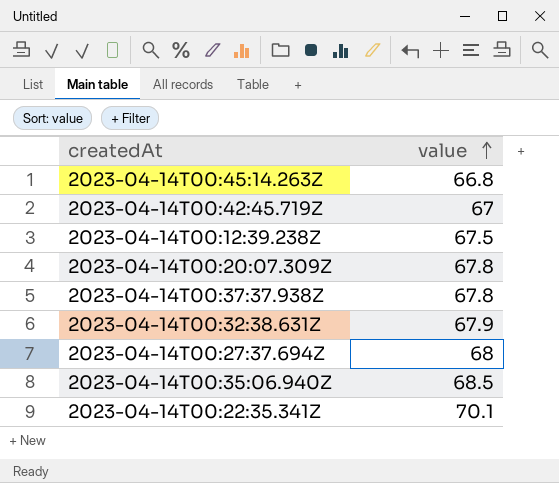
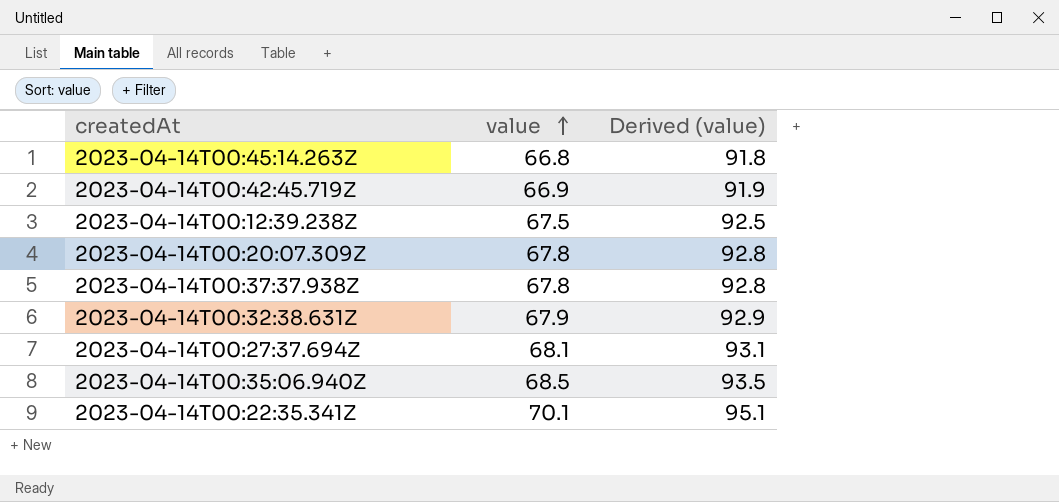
column Derived (value) | formula: none -> [value] + 25
2023-04-14T00:42:45.719Z | value: 67 -> 66.9
2023-04-14T00:27:37.694Z | value: 68 -> 68.1

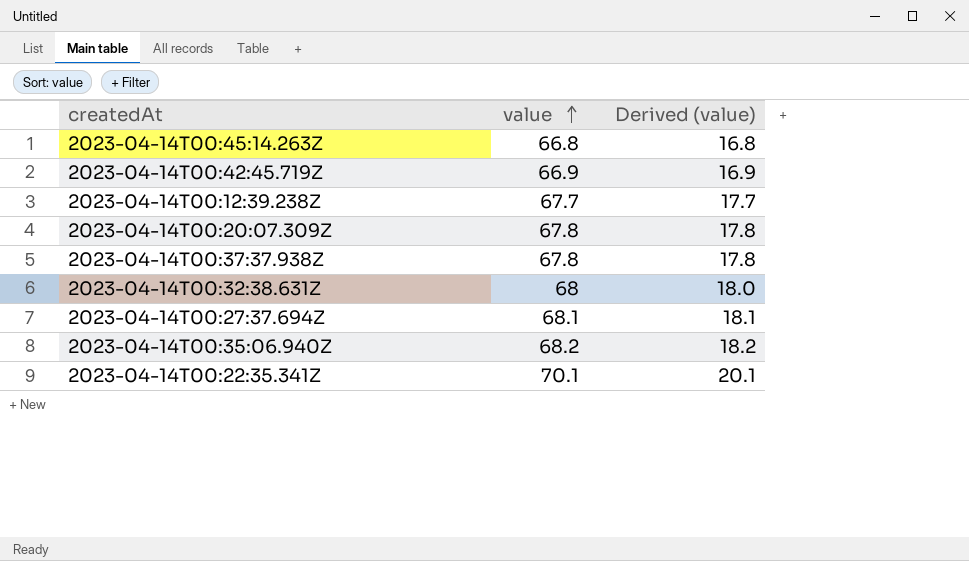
column Derived (value) | formula: [value] + 25 -> [value] - 50
2023-04-14T00:12:39.238Z | value: 67.5 -> 67.7
2023-04-14T00:32:38.631Z | value: 67.9 -> 68
2023-04-14T00:35:06.940Z | value: 68.5 -> 68.2

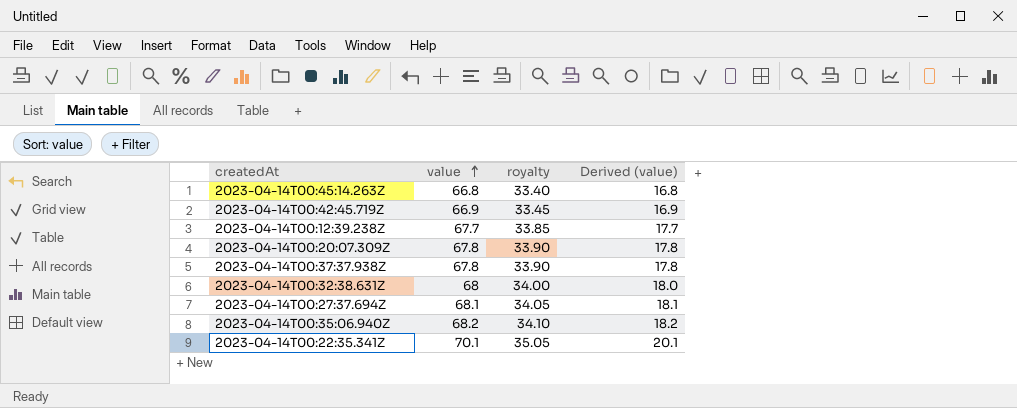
column royalty | formula: none -> [value] * 0.5

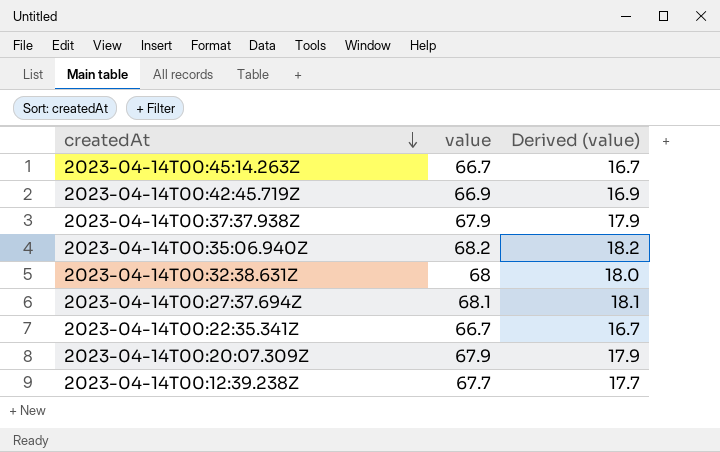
row order: value ascending -> createdAt descending
column royalty | formula: [value] * 0.5 -> none
2023-04-14T00:45:14.263Z | value: 66.8 -> 66.7
2023-04-14T00:45:14.263Z | Derived (value): 16.8 -> 16.7
2023-04-14T00:37:37.938Z | value: 67.8 -> 67.9
2023-04-14T00:37:37.938Z | Derived (value): 17.8 -> 17.9
2023-04-14T00:22:35.341Z | value: 70.1 -> 66.7
2023-04-14T00:22:35.341Z | Derived (value): 20.1 -> 16.7
2023-04-14T00:20:07.309Z | value: 67.8 -> 67.9
2023-04-14T00:20:07.309Z | Derived (value): 17.8 -> 17.9

